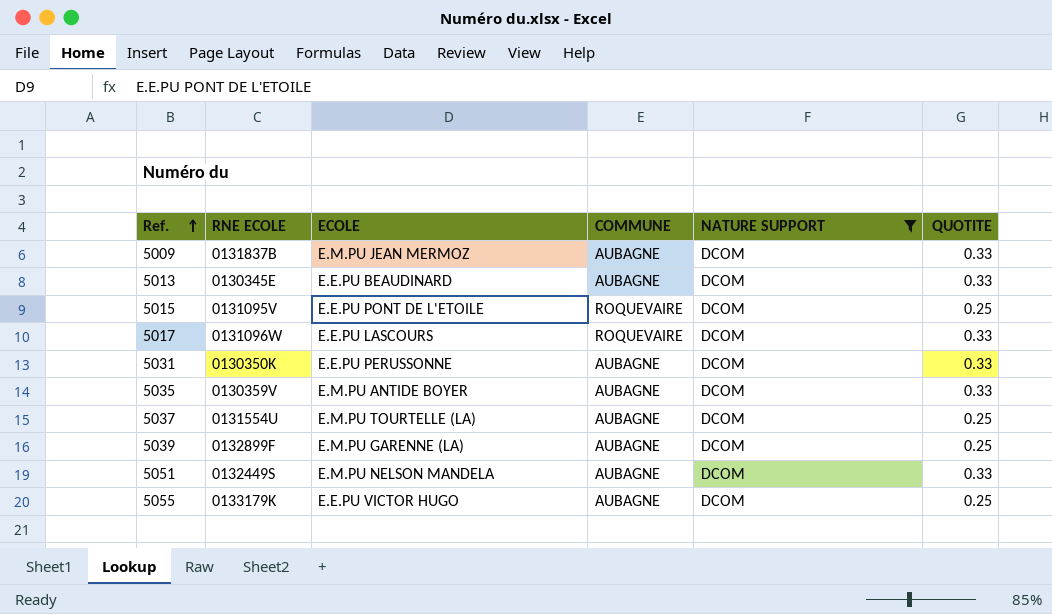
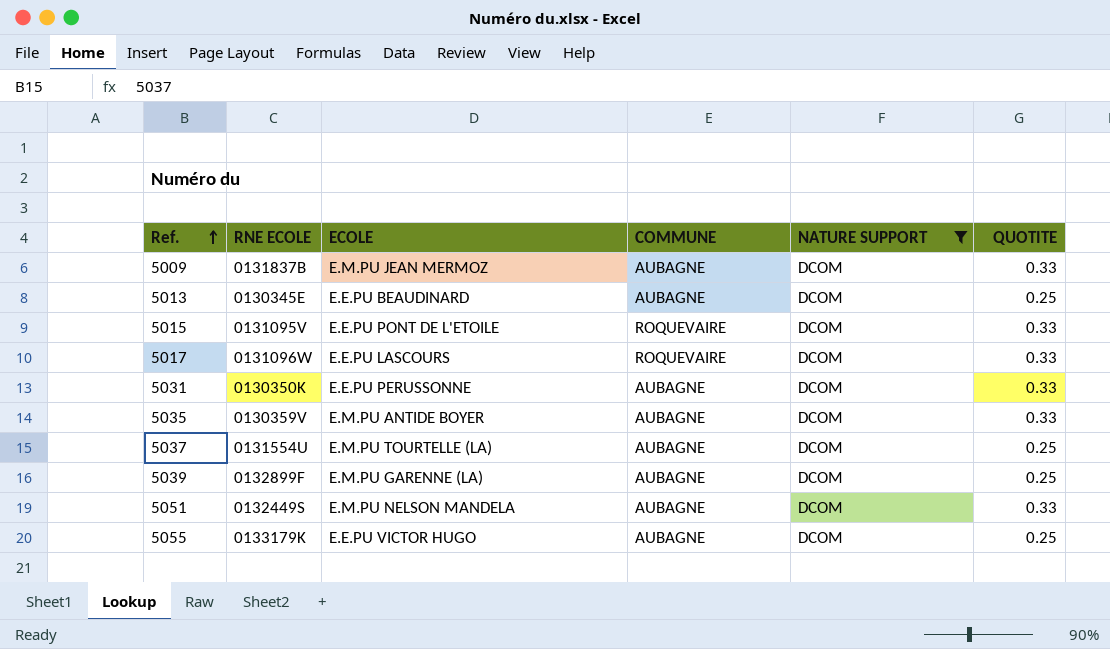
5013 | QUOTITE: 0.33 -> 0.25
5015 | QUOTITE: 0.25 -> 0.33

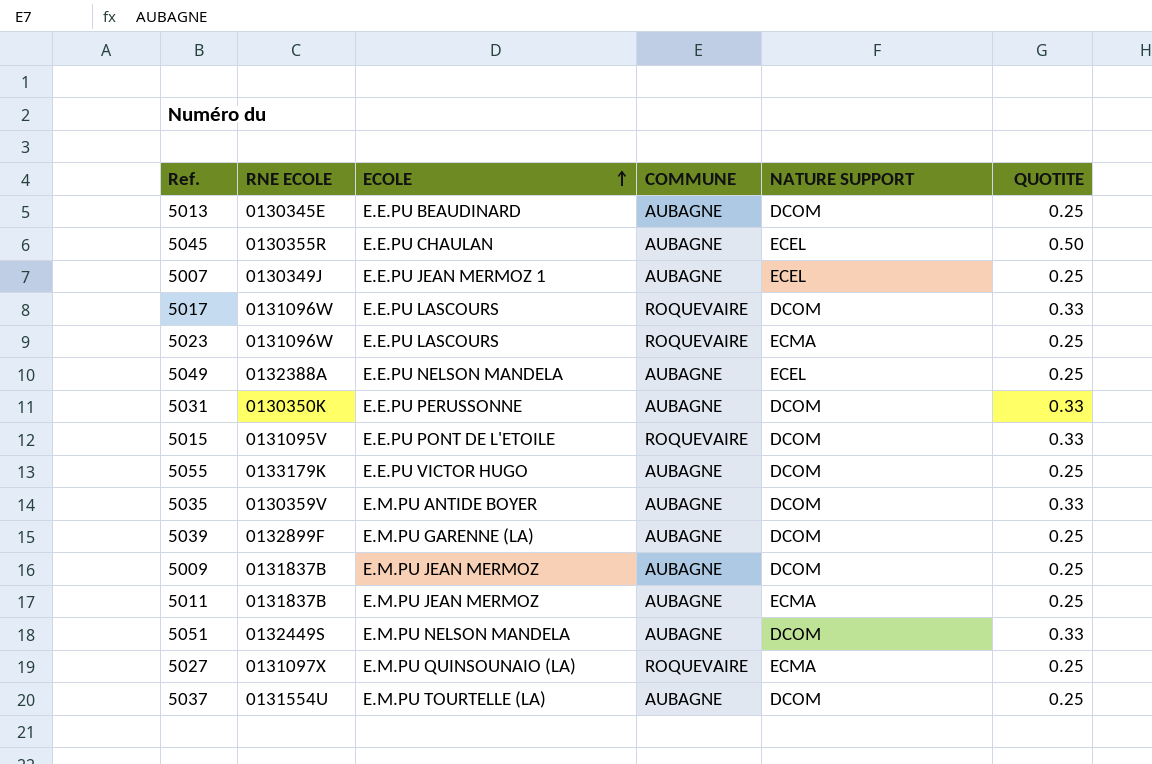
filter: NATURE SUPPORT = DCOM -> none
row order: Ref. ascending -> ECOLE ascending
5009 | QUOTITE: 0.33 -> 0.25

